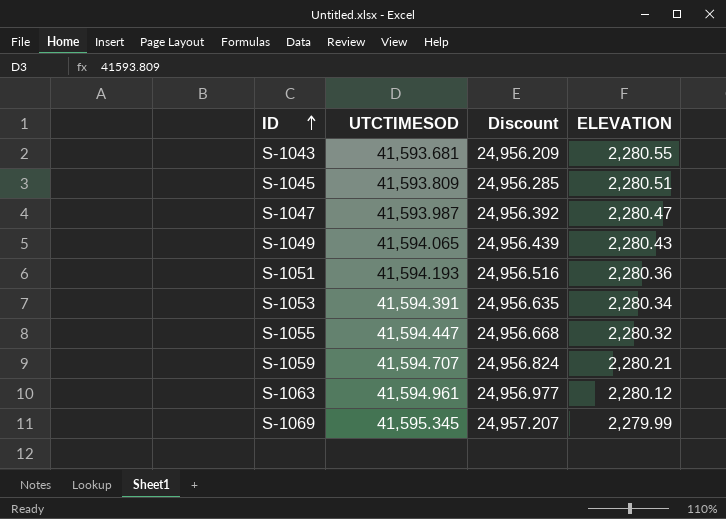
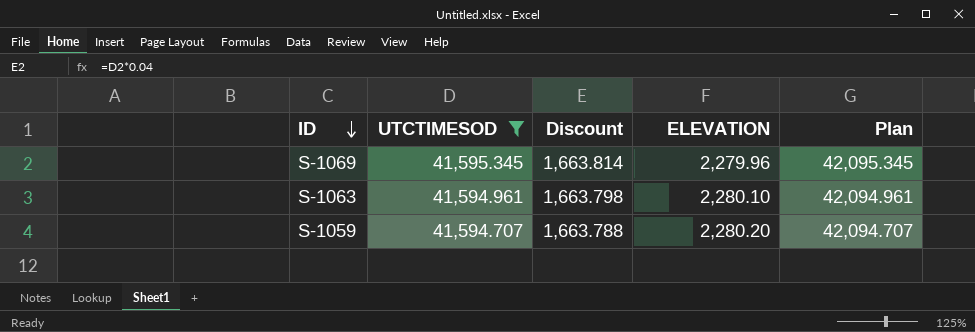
filter: none -> UTCTIMESOD >= 41,594.707
row order: ID ascending -> ID descending
column Discount | formula: [UTCTIMESOD] * 0.6 -> [UTCTIMESOD] * 0.04
column Plan | formula: none -> [UTCTIMESOD] + 500
S-1069 | ELEVATION: 2,279.99 -> 2,279.96
S-1063 | ELEVATION: 2,280.12 -> 2,280.10
S-1059 | ELEVATION: 2,280.21 -> 2,280.20

